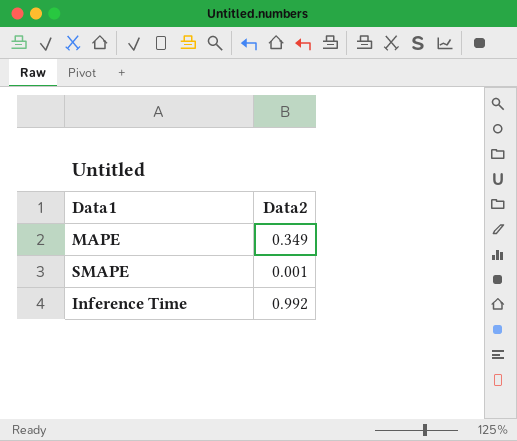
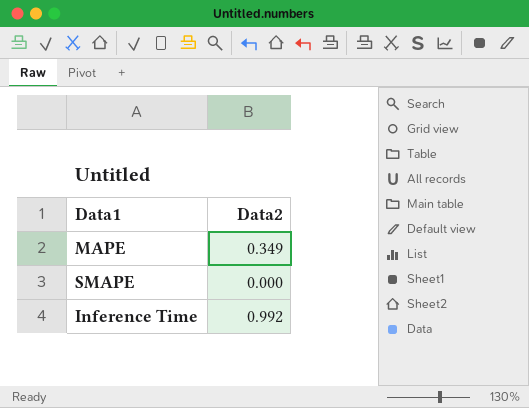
SMAPE | Data2: 0.001 -> 0.000

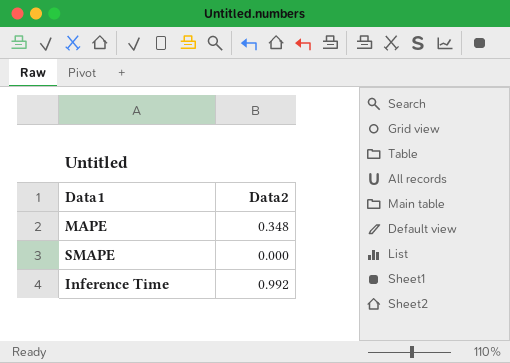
MAPE | Data2: 0.349 -> 0.348

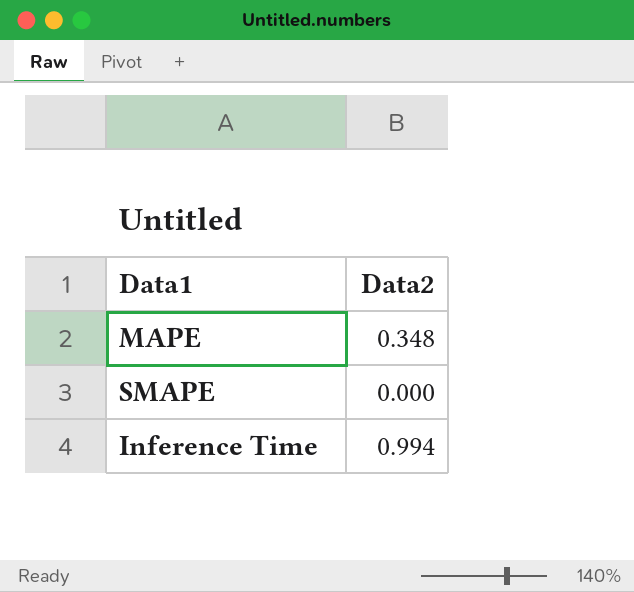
Inference Time | Data2: 0.992 -> 0.994

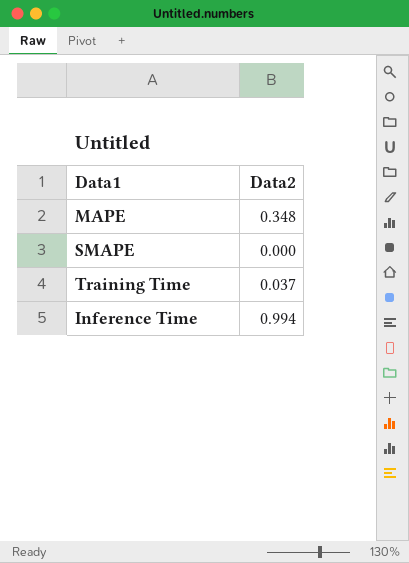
row Training Time: none -> 0.037

